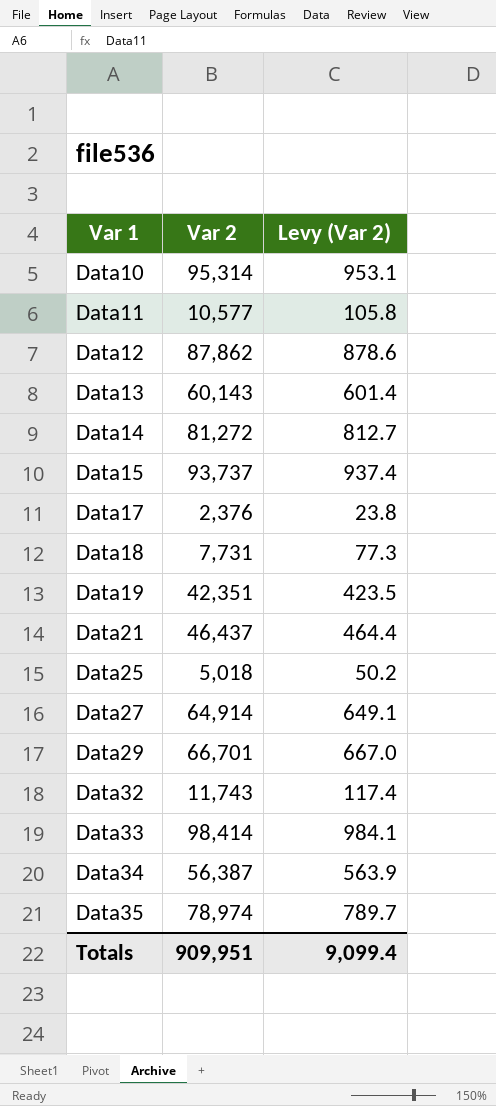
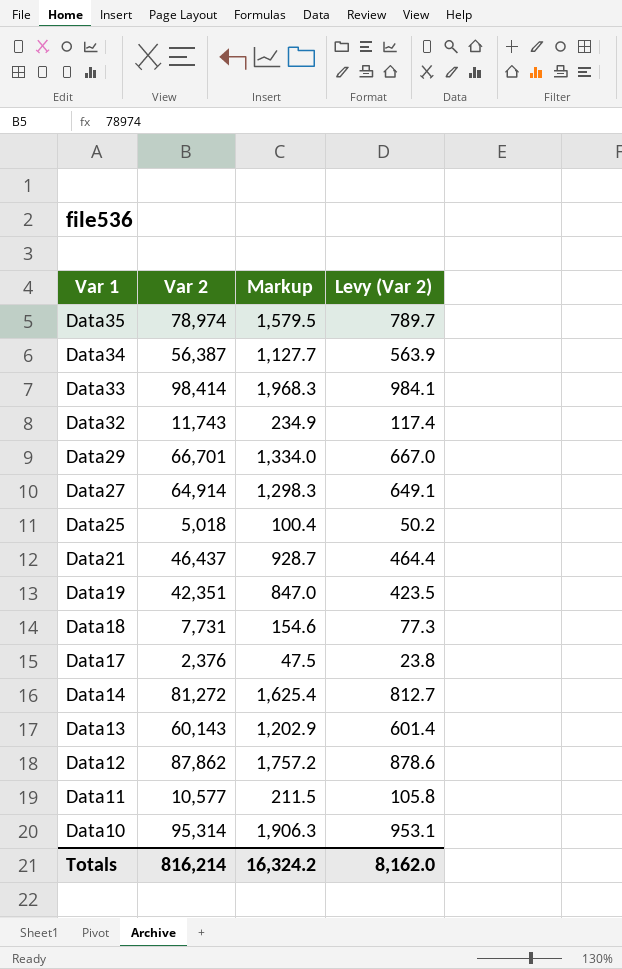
row order: Var 1 ascending -> Var 1 descending
column Markup | formula: none -> [Var 2] * 0.02
row Data15: 93,737 | 937.4 -> none
Totals | Var 2: 909,951 -> 816,214
Totals | Levy (Var 2): 9,099.4 -> 8,162.0

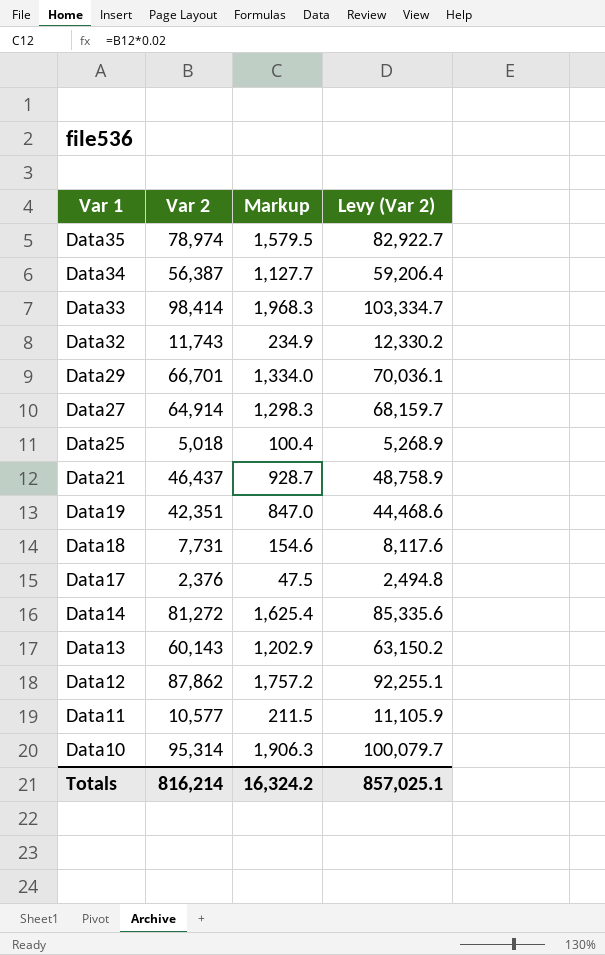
column Levy (Var 2) | formula: [Var 2] * 0.01 -> [Var 2] * 1.05
Totals | Levy (Var 2): 8,162.0 -> 857,025.1

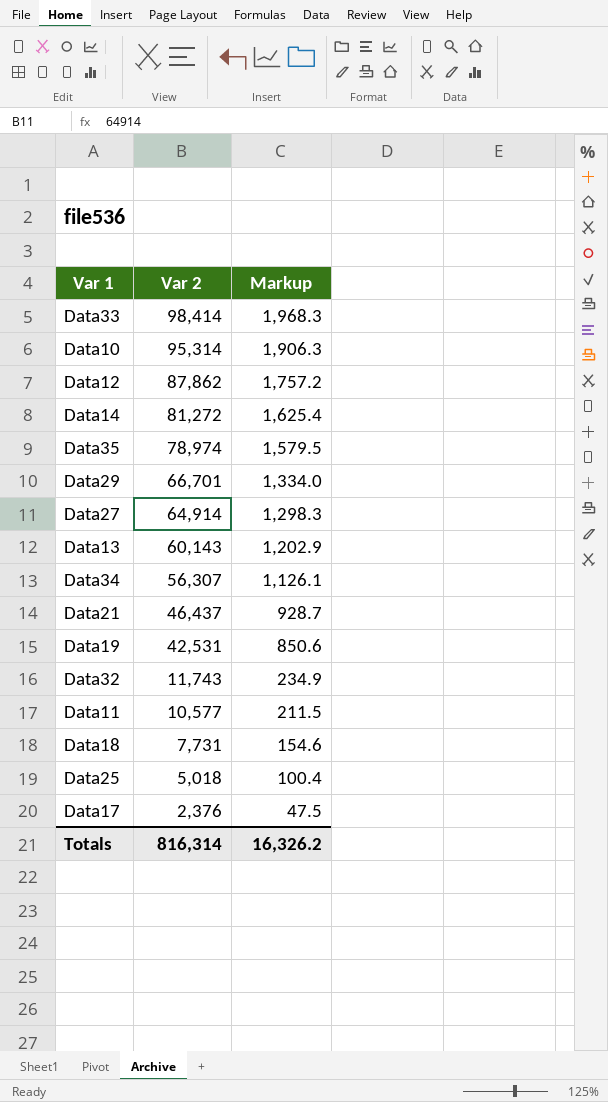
row order: Var 1 descending -> Var 2 descending
column Levy (Var 2) | formula: [Var 2] * 1.05 -> none
Data34 | Var 2: 56,387 -> 56,307
Data34 | Markup: 1,127.7 -> 1,126.1
Data19 | Var 2: 42,351 -> 42,531
Data19 | Markup: 847.0 -> 850.6
Totals | Var 2: 816,214 -> 816,314
Totals | Markup: 16,324.2 -> 16,326.2

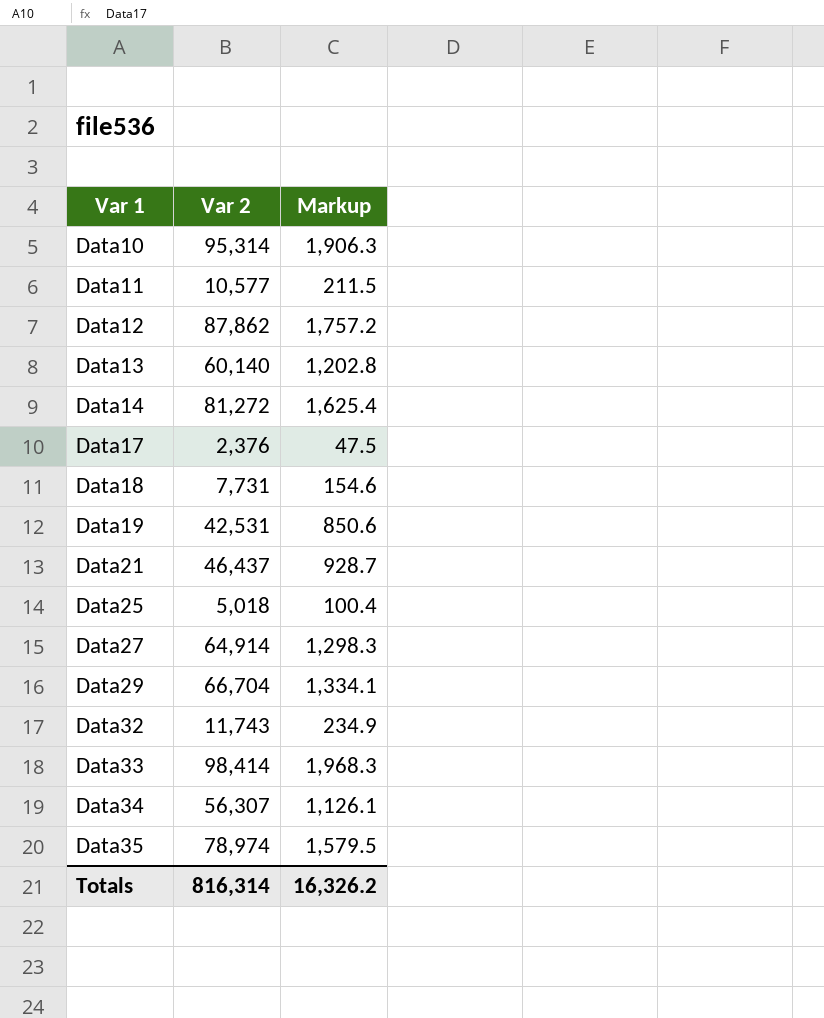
row order: Var 2 descending -> Var 1 ascending
Data13 | Var 2: 60,143 -> 60,140
Data13 | Markup: 1,202.9 -> 1,202.8
Data29 | Var 2: 66,701 -> 66,704
Data29 | Markup: 1,334.0 -> 1,334.1

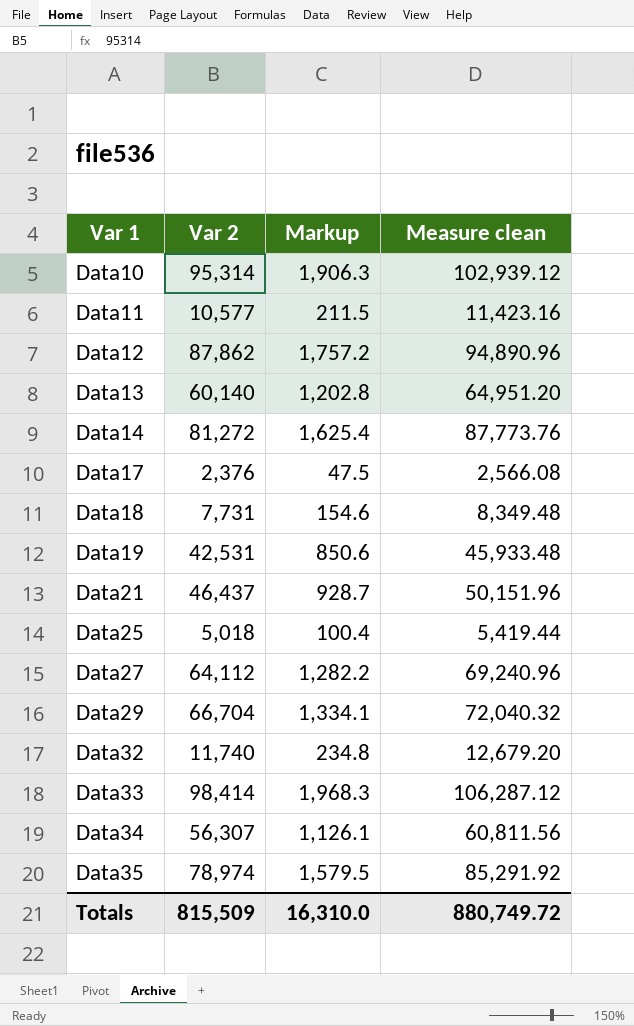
column Measure clean | formula: none -> [Var 2] * 1.08
Data27 | Var 2: 64,914 -> 64,112
Data27 | Markup: 1,298.3 -> 1,282.2
Data32 | Var 2: 11,743 -> 11,740
Data32 | Markup: 234.9 -> 234.8
Totals | Var 2: 816,314 -> 815,509
Totals | Markup: 16,326.2 -> 16,310.0

